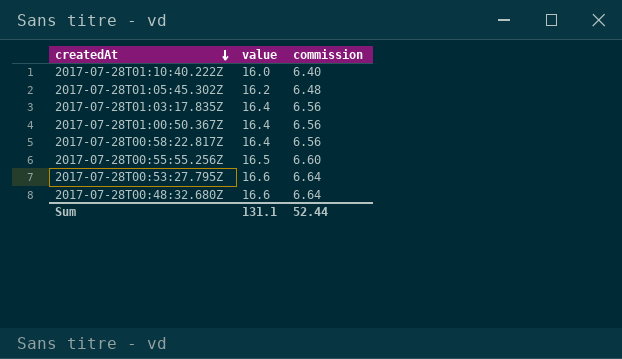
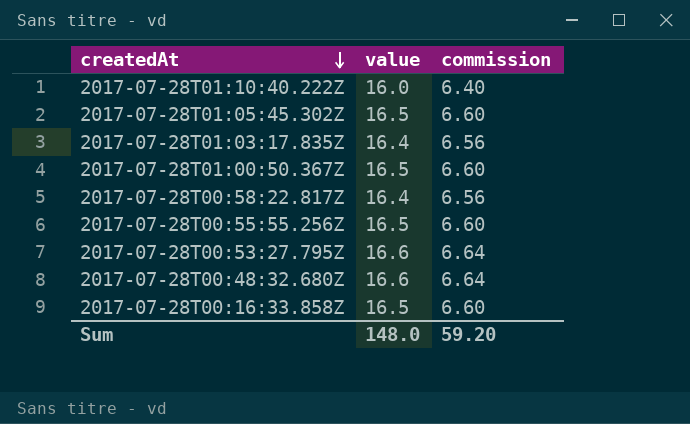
2017-07-28T01:05:45.302Z | value: 16.2 -> 16.5
2017-07-28T01:05:45.302Z | commission: 6.48 -> 6.60
2017-07-28T01:00:50.367Z | value: 16.4 -> 16.5
2017-07-28T01:00:50.367Z | commission: 6.56 -> 6.60
row 2017-07-28T00:16:33.858Z: none -> 16.5 | 6.60
Sum | value: 131.1 -> 148.0
Sum | commission: 52.44 -> 59.20

